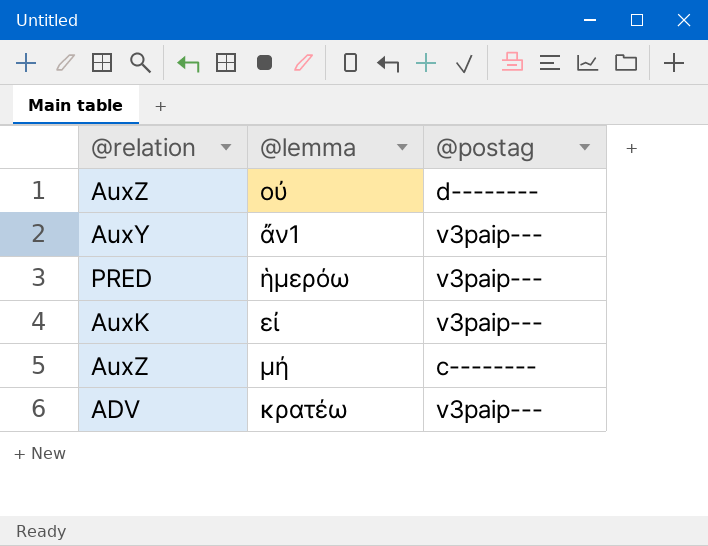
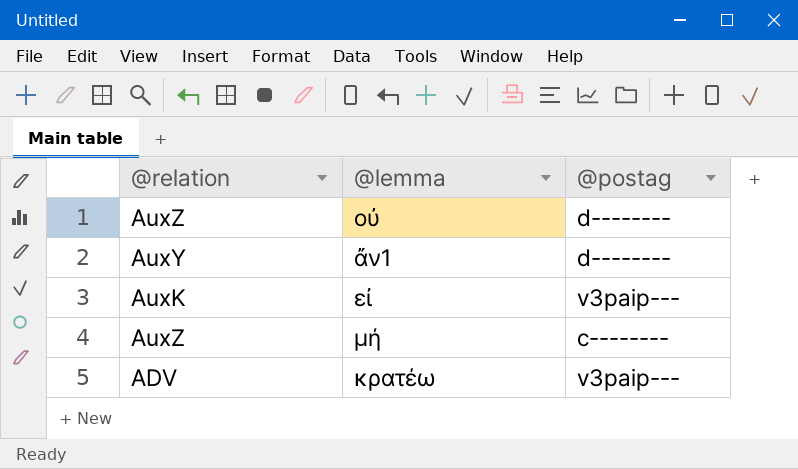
row ἡμερόω: PRED | v3paip--- -> none
ἄν1 | @postag: v3paip--- -> d--------

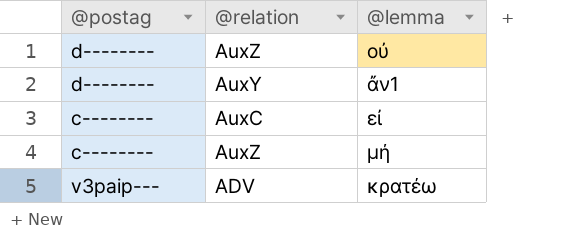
column @postag | position: 3 -> 1
εἰ | @postag: v3paip--- -> c--------
εἰ | @relation: AuxK -> AuxC

